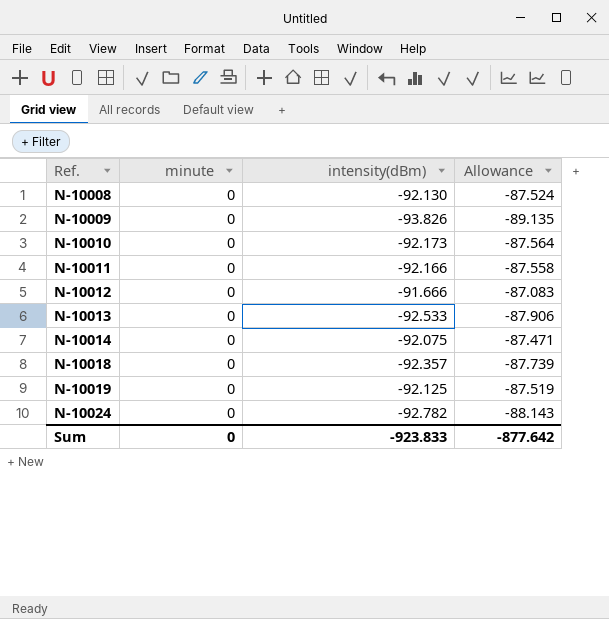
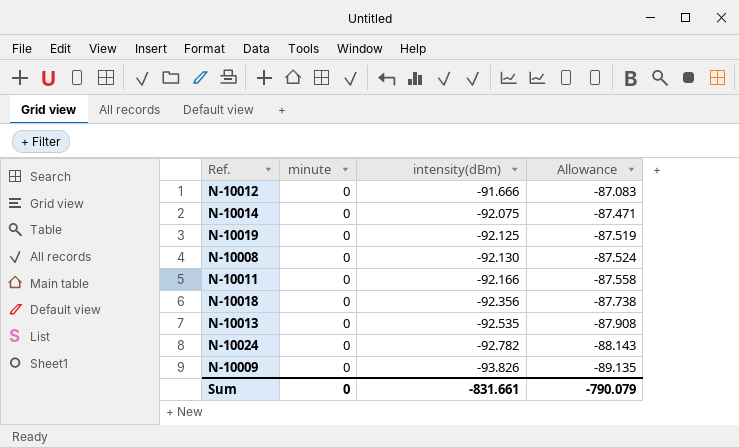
row order: Ref. ascending -> intensity(dBm) descending
row N-10010: 0 | -92.173 | -87.564 -> none
N-10018 | intensity(dBm): -92.357 -> -92.356
N-10018 | Allowance: -87.739 -> -87.738
N-10013 | intensity(dBm): -92.533 -> -92.535
N-10013 | Allowance: -87.906 -> -87.908
Sum | intensity(dBm): -923.833 -> -831.661
Sum | Allowance: -877.642 -> -790.079

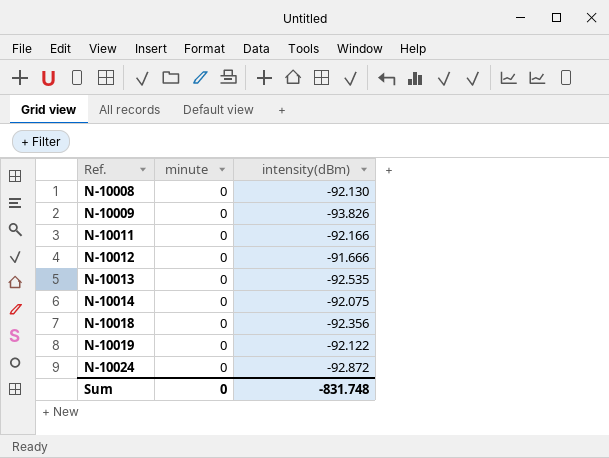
row order: intensity(dBm) descending -> Ref. ascending
column Allowance | formula: [intensity(dBm)] * 0.95 -> none
N-10019 | intensity(dBm): -92.125 -> -92.122
N-10024 | intensity(dBm): -92.782 -> -92.872
Sum | intensity(dBm): -831.661 -> -831.748

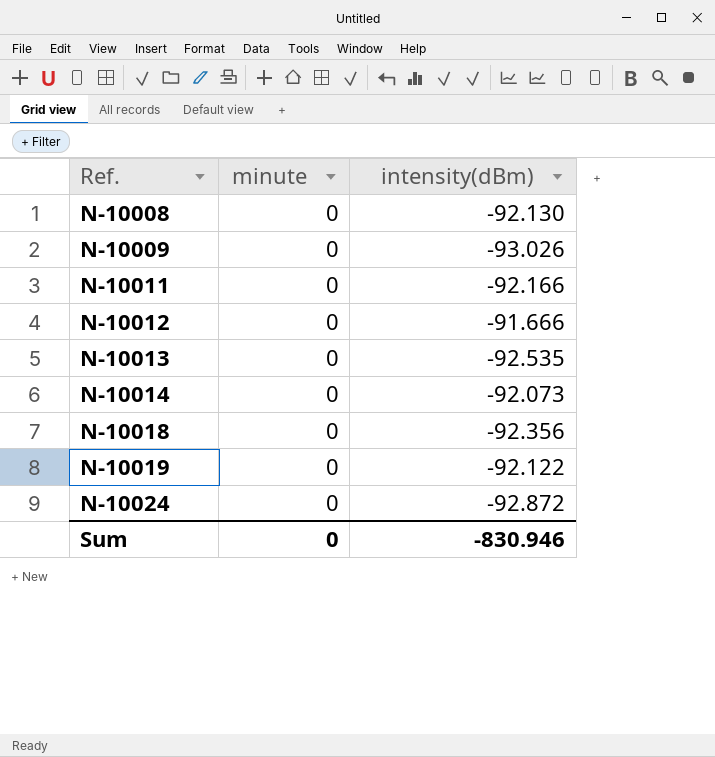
N-10009 | intensity(dBm): -93.826 -> -93.026
N-10014 | intensity(dBm): -92.075 -> -92.073
Sum | intensity(dBm): -831.748 -> -830.946

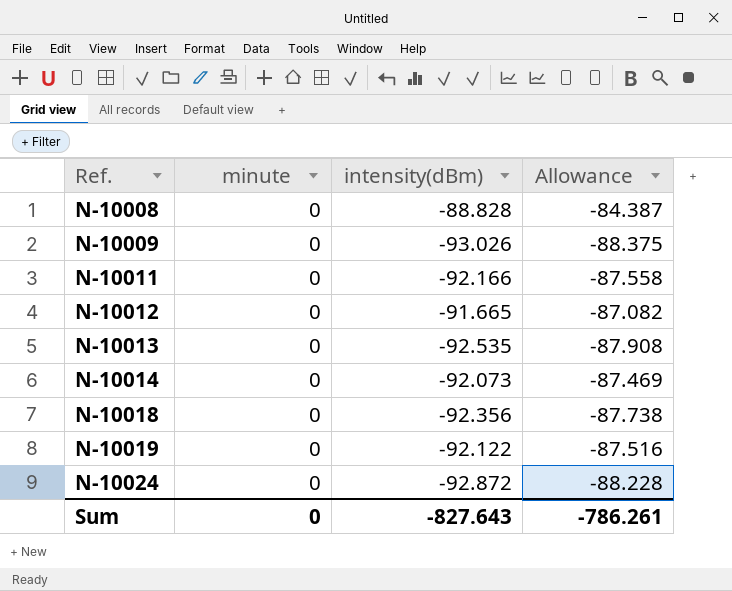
column Allowance | formula: none -> [intensity(dBm)] * 0.95
N-10008 | intensity(dBm): -92.130 -> -88.828
N-10012 | intensity(dBm): -91.666 -> -91.665
Sum | intensity(dBm): -830.946 -> -827.643

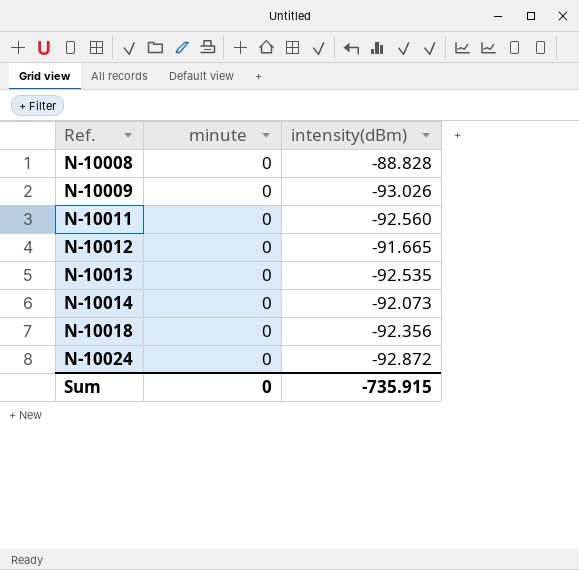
column Allowance | formula: [intensity(dBm)] * 0.95 -> none
row N-10019: 0 | -92.122 | -87.516 -> none
N-10011 | intensity(dBm): -92.166 -> -92.560
Sum | intensity(dBm): -827.643 -> -735.915

